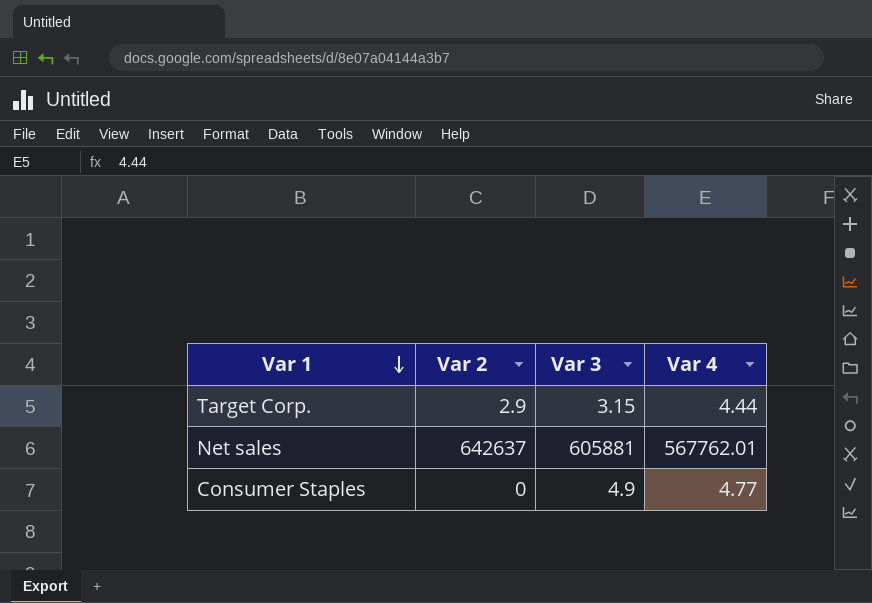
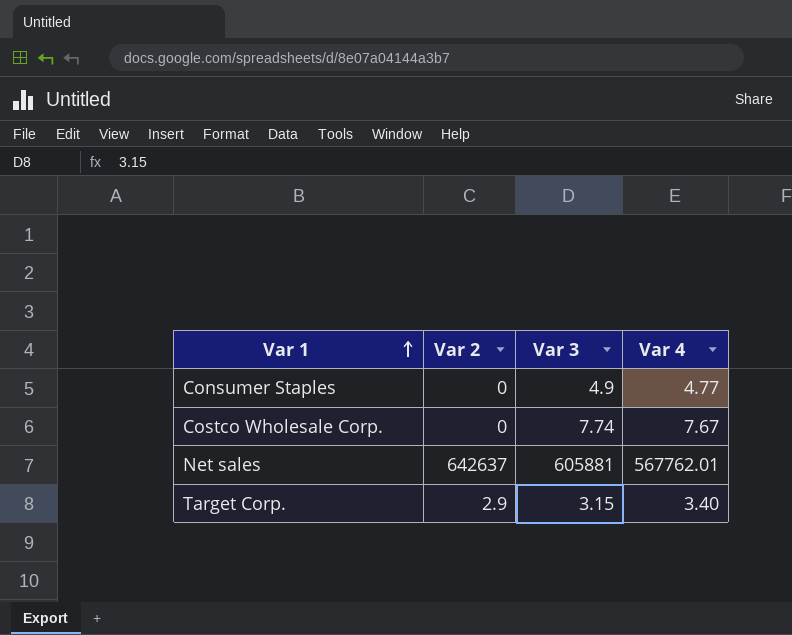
row order: Var 1 descending -> Var 1 ascending
row Costco Wholesale Corp.: none -> 0 | 7.74 | 7.67
Target Corp. | Var 4: 4.44 -> 3.40

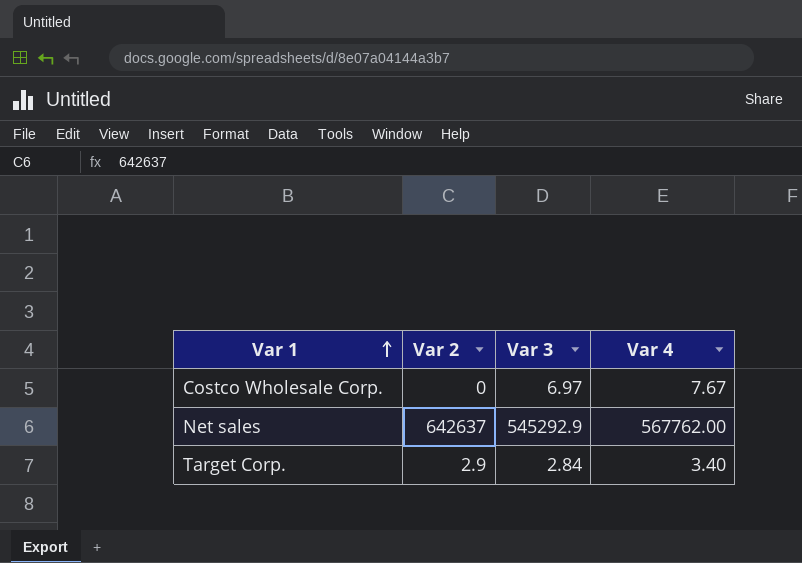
row Consumer Staples: 0 | 4.9 | 4.77 -> none
Costco Wholesale Corp. | Var 3: 7.74 -> 6.97
Net sales | Var 3: 605881 -> 545292.9
Net sales | Var 4: 567762.01 -> 567762.00
Target Corp. | Var 3: 3.15 -> 2.84

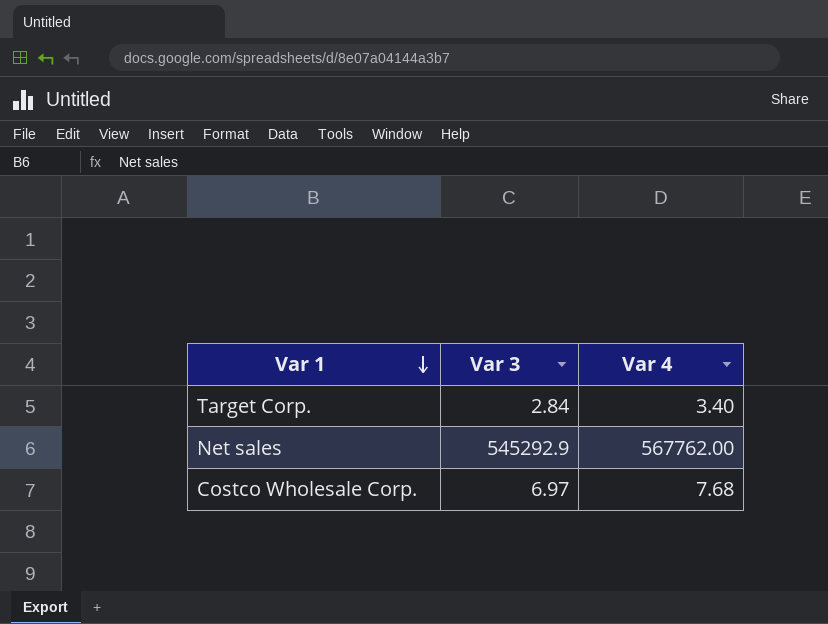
row order: Var 1 ascending -> Var 1 descending
column Var 2 | position: 2 -> none
Costco Wholesale Corp. | Var 4: 7.67 -> 7.68

